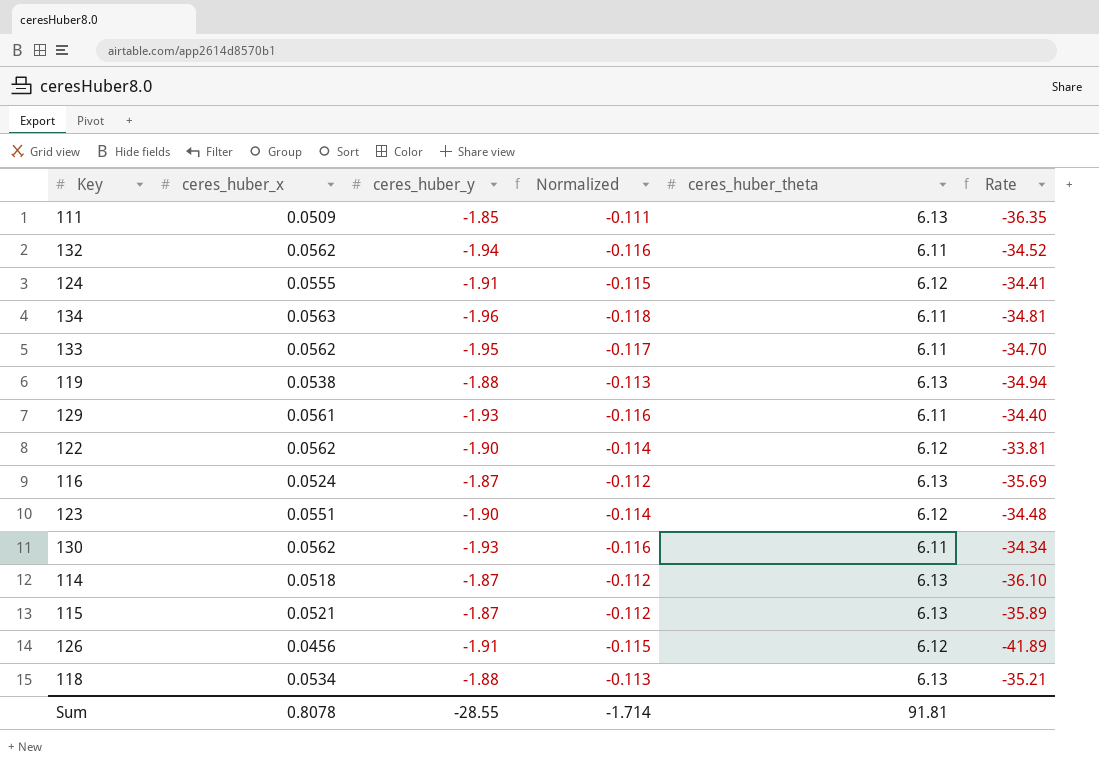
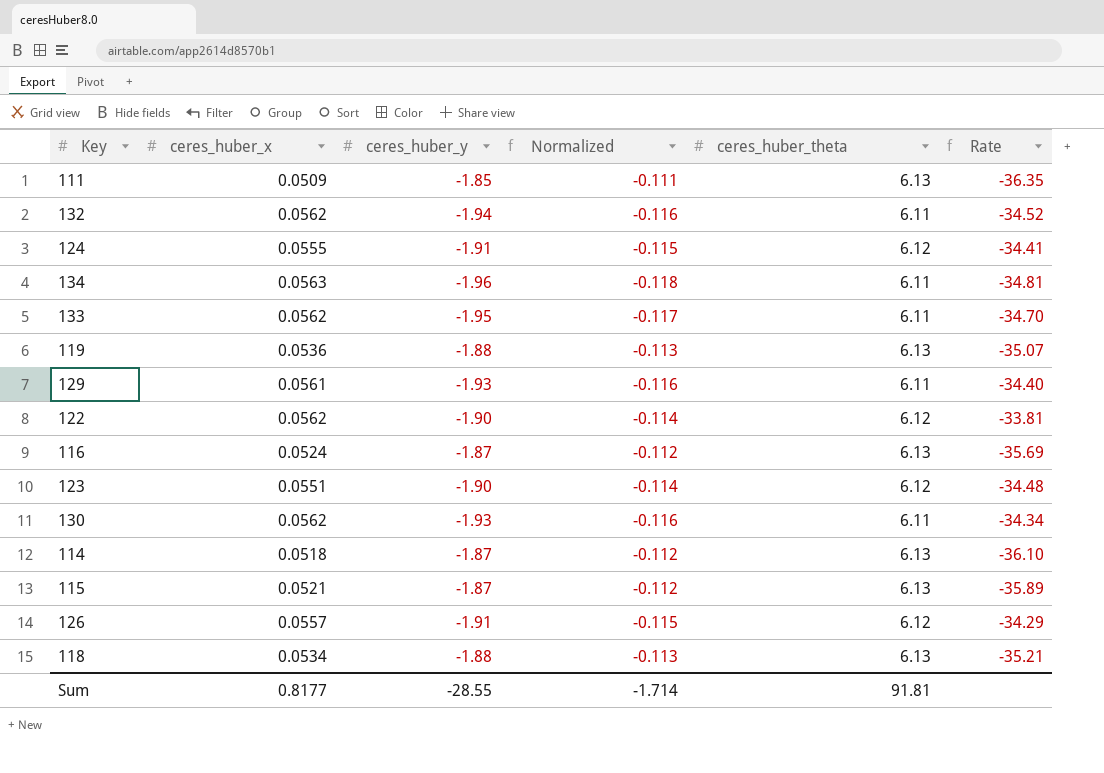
119 | ceres_huber_x: 0.0538 -> 0.0536
119 | Rate: -34.94 -> -35.07
126 | ceres_huber_x: 0.0456 -> 0.0557
126 | Rate: -41.89 -> -34.29
Sum | ceres_huber_x: 0.8078 -> 0.8177

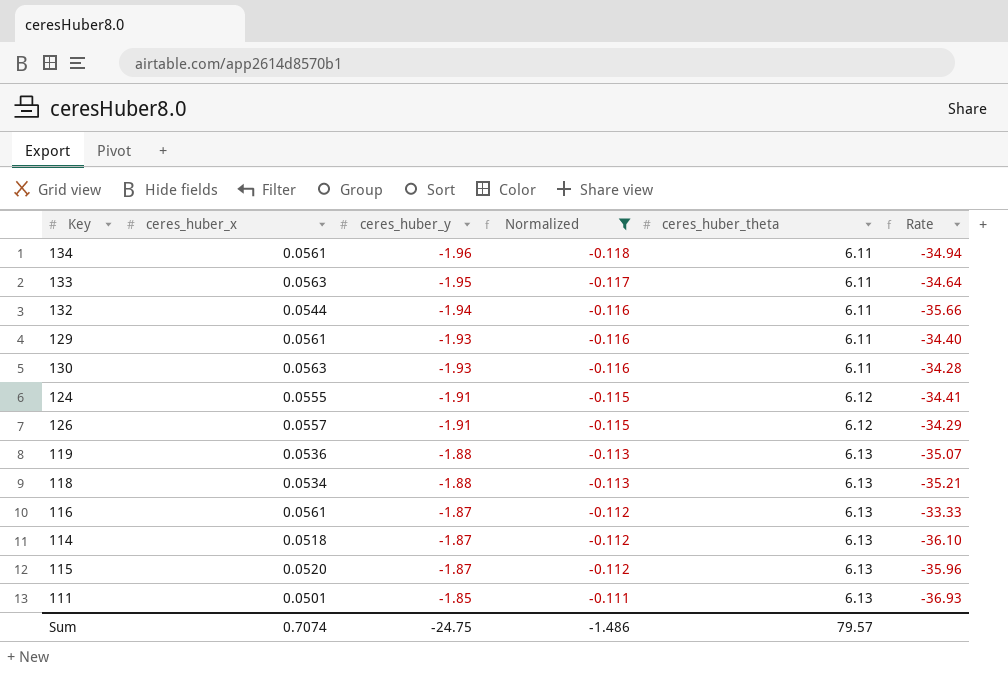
filter: none -> Normalized != -0.114
row order: none -> ceres_huber_y ascending
134 | ceres_huber_x: 0.0563 -> 0.0561
134 | Rate: -34.81 -> -34.94
133 | ceres_huber_x: 0.0562 -> 0.0563
133 | Rate: -34.70 -> -34.64
132 | ceres_huber_x: 0.0562 -> 0.0544
132 | Rate: -34.52 -> -35.66
130 | ceres_huber_x: 0.0562 -> 0.0563
130 | Rate: -34.34 -> -34.28
116 | ceres_huber_x: 0.0524 -> 0.0561
116 | Rate: -35.69 -> -33.33
115 | ceres_huber_x: 0.0521 -> 0.0520
115 | Rate: -35.89 -> -35.96
111 | ceres_huber_x: 0.0509 -> 0.0501
111 | Rate: -36.35 -> -36.93
Sum | ceres_huber_x: 0.8177 -> 0.7074
Sum | ceres_huber_y: -28.55 -> -24.75
Sum | Normalized: -1.714 -> -1.486
Sum | ceres_huber_theta: 91.81 -> 79.57

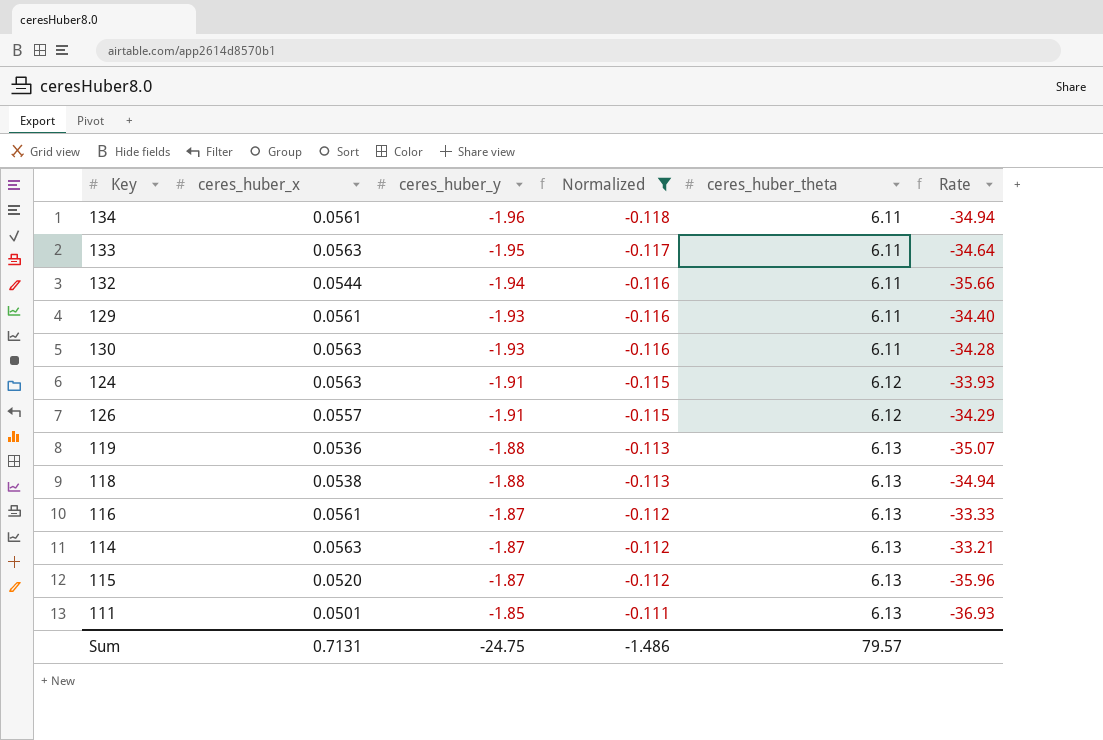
124 | ceres_huber_x: 0.0555 -> 0.0563
124 | Rate: -34.41 -> -33.93
118 | ceres_huber_x: 0.0534 -> 0.0538
118 | Rate: -35.21 -> -34.94
114 | ceres_huber_x: 0.0518 -> 0.0563
114 | Rate: -36.10 -> -33.21
Sum | ceres_huber_x: 0.7074 -> 0.7131

